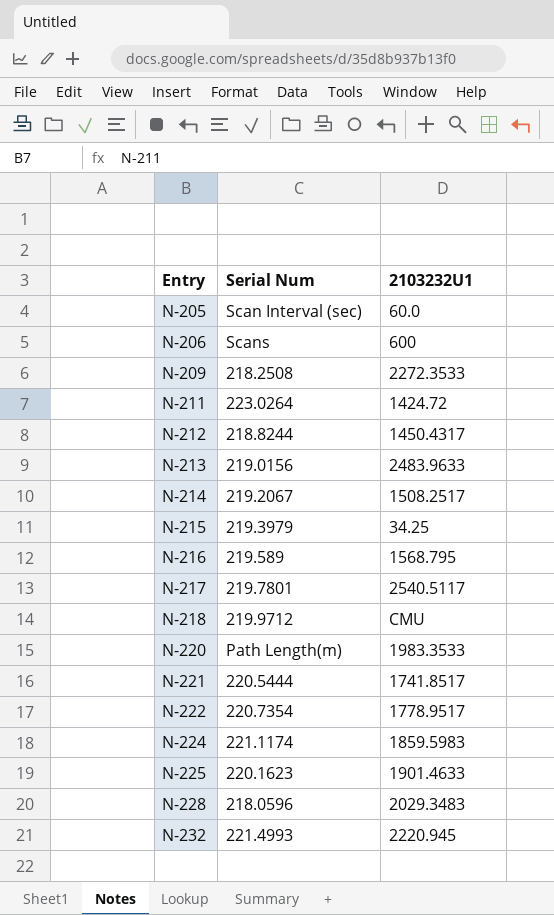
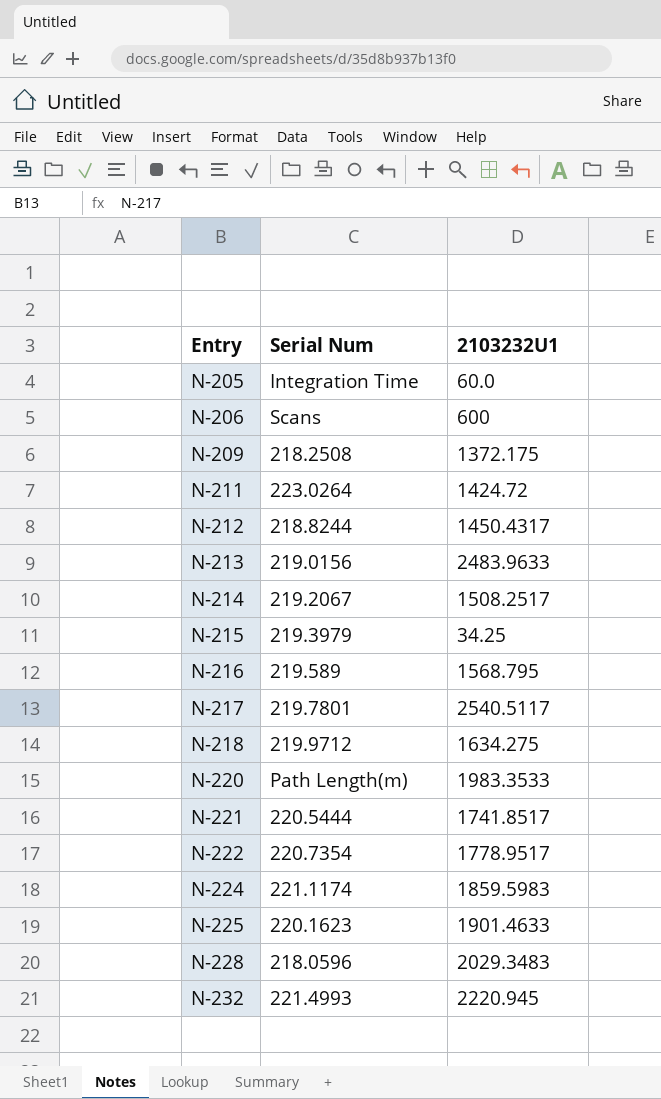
N-205 | Serial Num: Scan Interval (sec) -> Integration Time
N-209 | 2103232U1: 2272.3533 -> 1372.175
N-218 | 2103232U1: CMU -> 1634.275

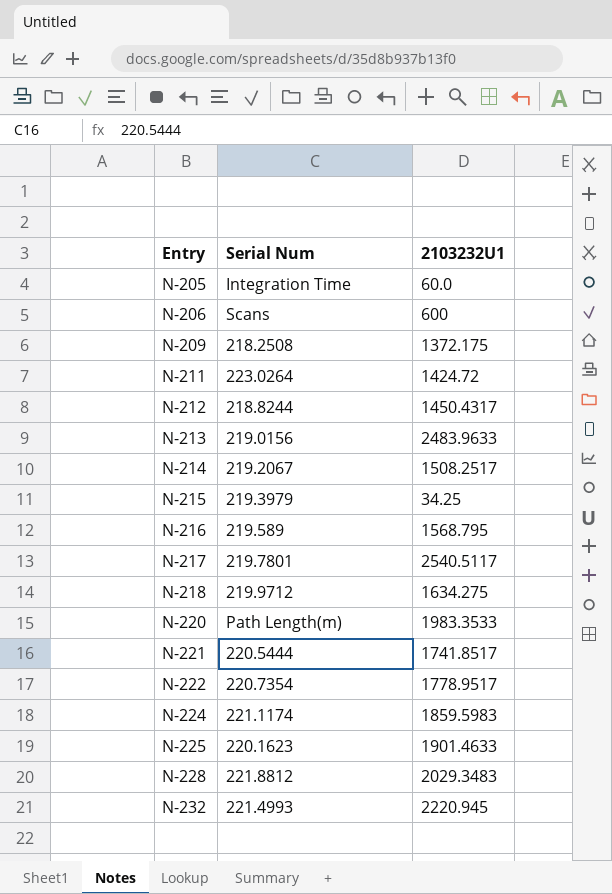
N-228 | Serial Num: 218.0596 -> 221.8812

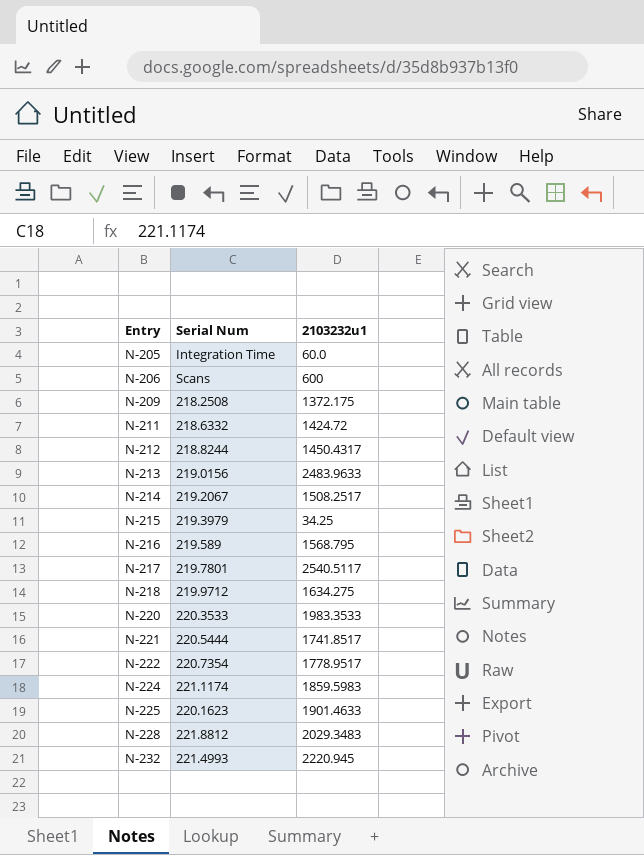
column name: 2103232U1 -> 2103232u1
N-211 | Serial Num: 223.0264 -> 218.6332
N-220 | Serial Num: Path Length(m) -> 220.3533

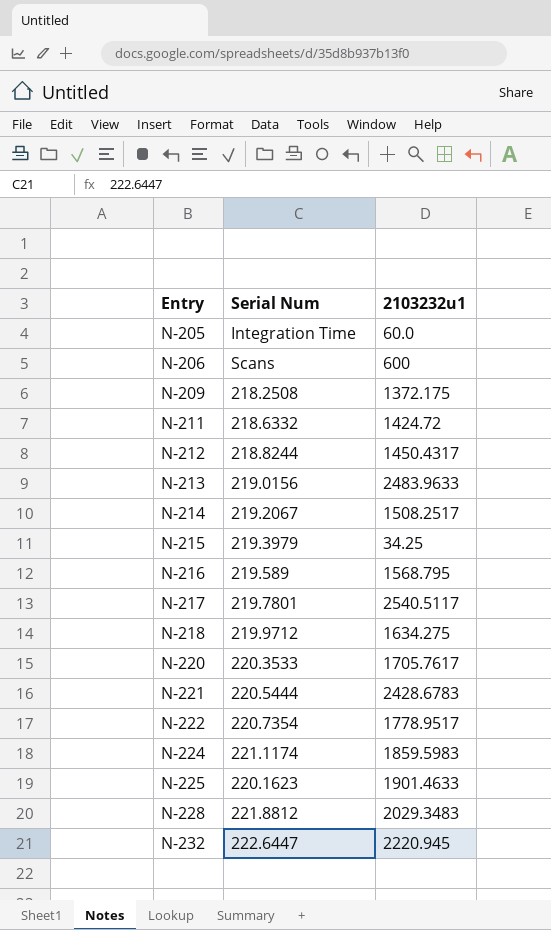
N-220 | 2103232u1: 1983.3533 -> 1705.7617
N-221 | 2103232u1: 1741.8517 -> 2428.6783
N-232 | Serial Num: 221.4993 -> 222.6447

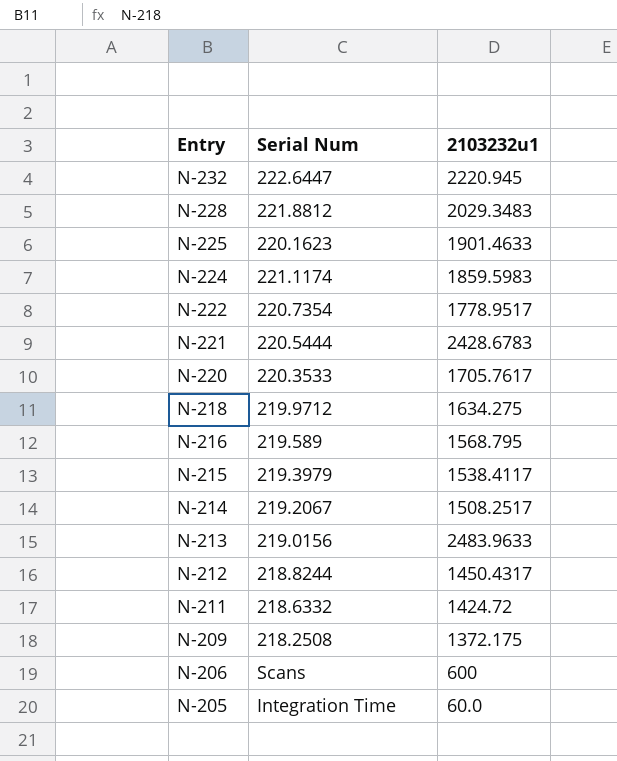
row order: Entry ascending -> Entry descending
row N-217: 219.7801 | 2540.5117 -> none
N-215 | 2103232u1: 34.25 -> 1538.4117

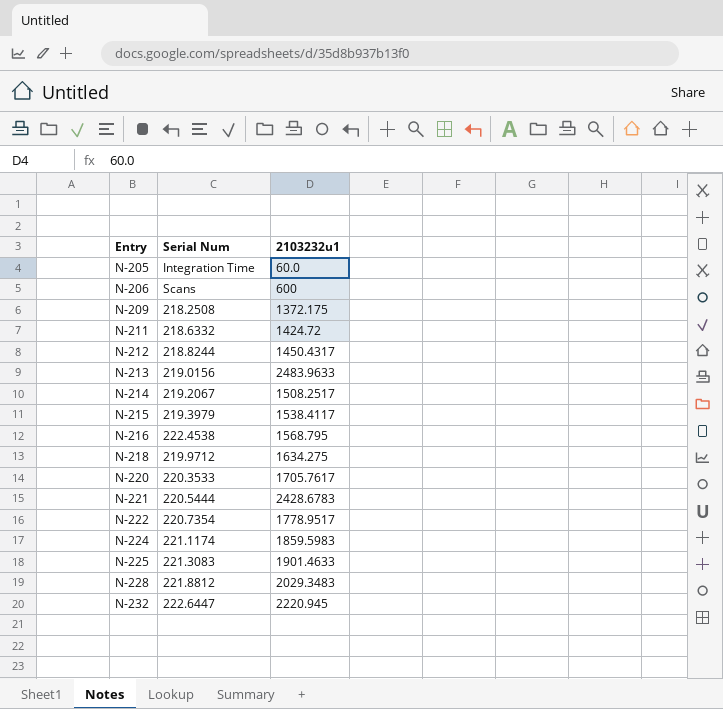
row order: Entry descending -> Entry ascending
N-216 | Serial Num: 219.589 -> 222.4538
N-225 | Serial Num: 220.1623 -> 221.3083

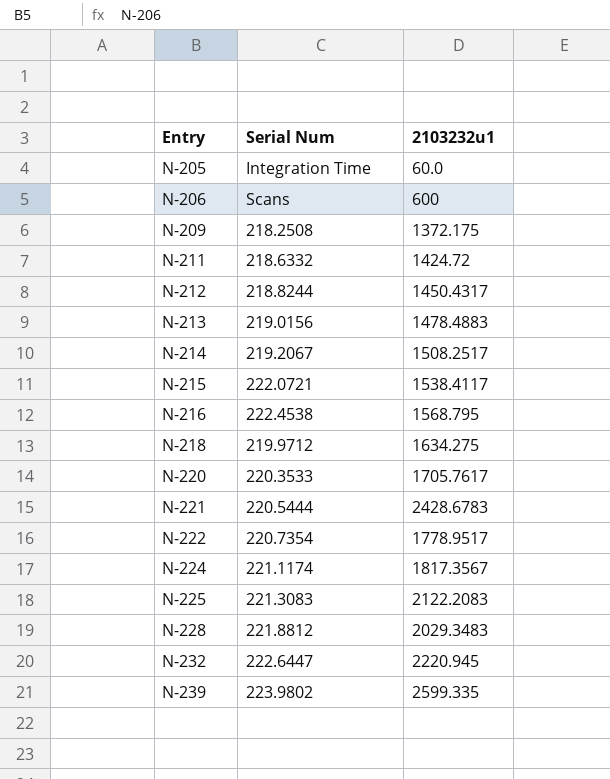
N-213 | 2103232u1: 2483.9633 -> 1478.4883
N-215 | Serial Num: 219.3979 -> 222.0721
N-224 | 2103232u1: 1859.5983 -> 1817.3567
N-225 | 2103232u1: 1901.4633 -> 2122.2083
row N-239: none -> 223.9802 | 2599.335

